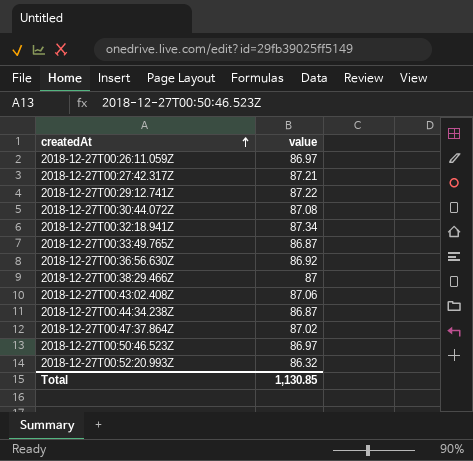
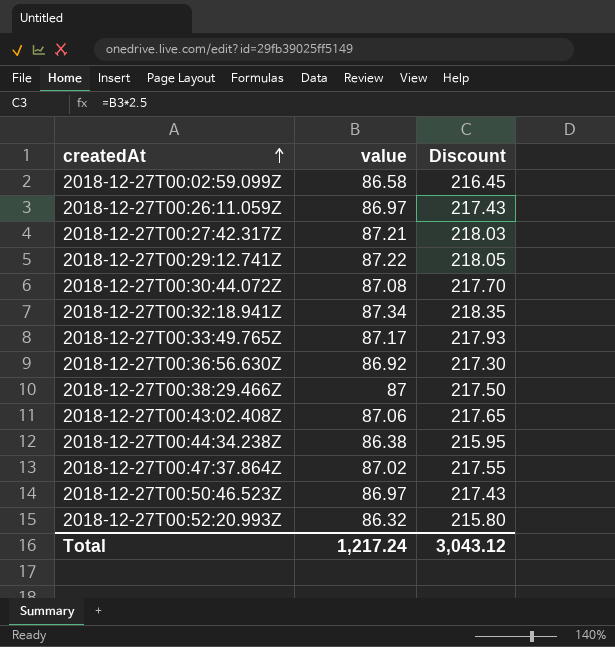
column Discount | formula: none -> [value] * 2.5
row 2018-12-27T00:02:59.099Z: none -> 86.58 | 216.45
2018-12-27T00:33:49.765Z | value: 86.87 -> 87.17
2018-12-27T00:44:34.238Z | value: 86.87 -> 86.38
Total | value: 1,130.85 -> 1,217.24

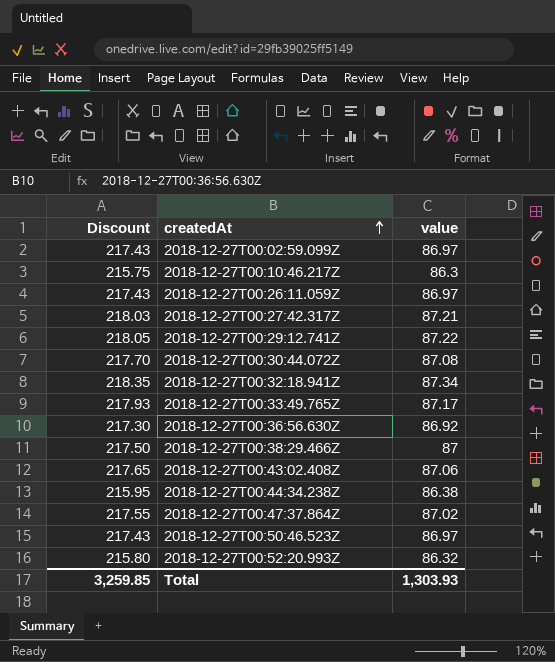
column Discount | position: 3 -> 1
2018-12-27T00:02:59.099Z | Discount: 216.45 -> 217.43
2018-12-27T00:02:59.099Z | value: 86.58 -> 86.97
row 2018-12-27T00:10:46.217Z: none -> 215.75 | 86.3
Total | Discount: 3,043.12 -> 3,259.85
Total | value: 1,217.24 -> 1,303.93

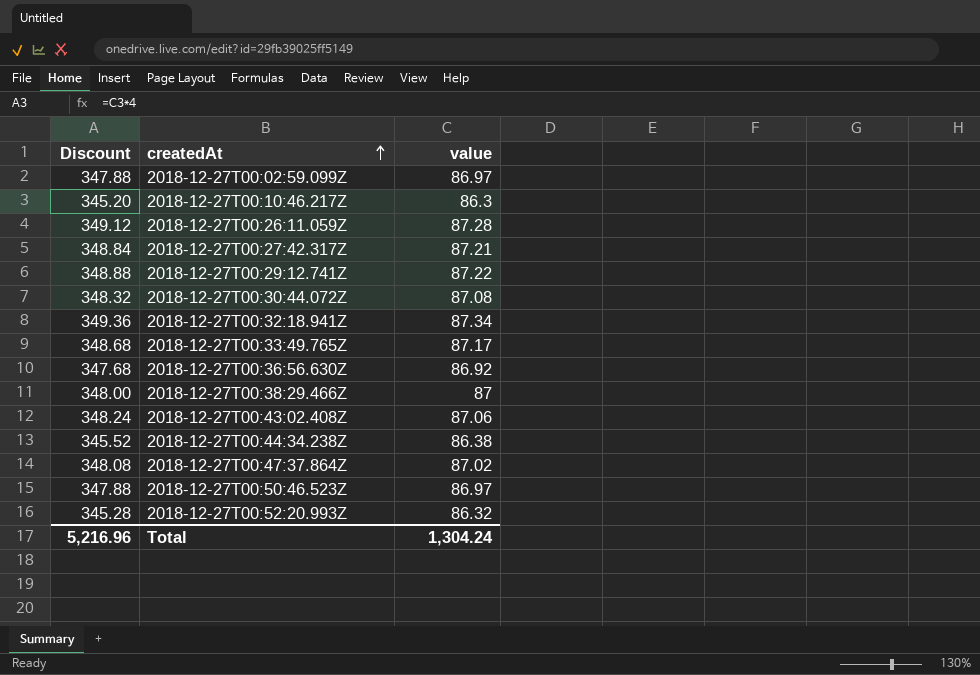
column Discount | formula: [value] * 2.5 -> [value] * 4
2018-12-27T00:26:11.059Z | value: 86.97 -> 87.28
Total | Discount: 3,259.85 -> 5,216.96
Total | value: 1,303.93 -> 1,304.24

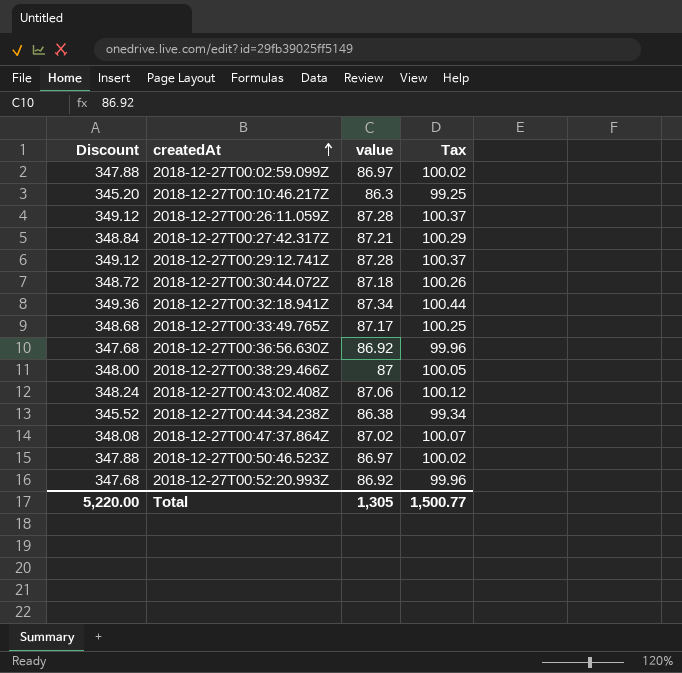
column Tax | formula: none -> [value] * 1.15
2018-12-27T00:29:12.741Z | Discount: 348.88 -> 349.12
2018-12-27T00:29:12.741Z | value: 87.22 -> 87.28
2018-12-27T00:30:44.072Z | Discount: 348.32 -> 348.72
2018-12-27T00:30:44.072Z | value: 87.08 -> 87.18
2018-12-27T00:52:20.993Z | Discount: 345.28 -> 347.68
2018-12-27T00:52:20.993Z | value: 86.32 -> 86.92
Total | Discount: 5,216.96 -> 5,220.00
Total | value: 1,304.24 -> 1,305

